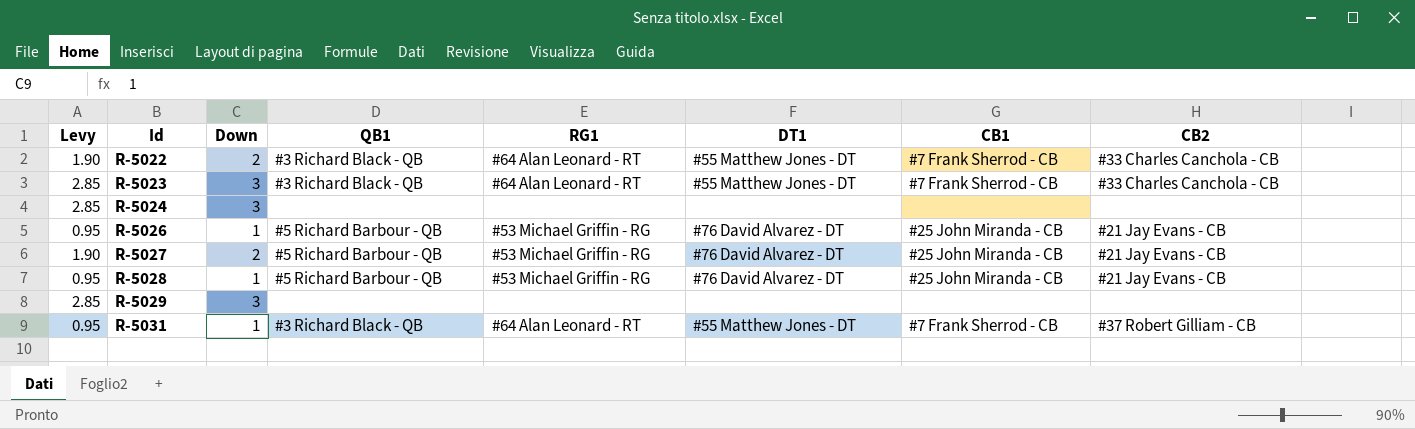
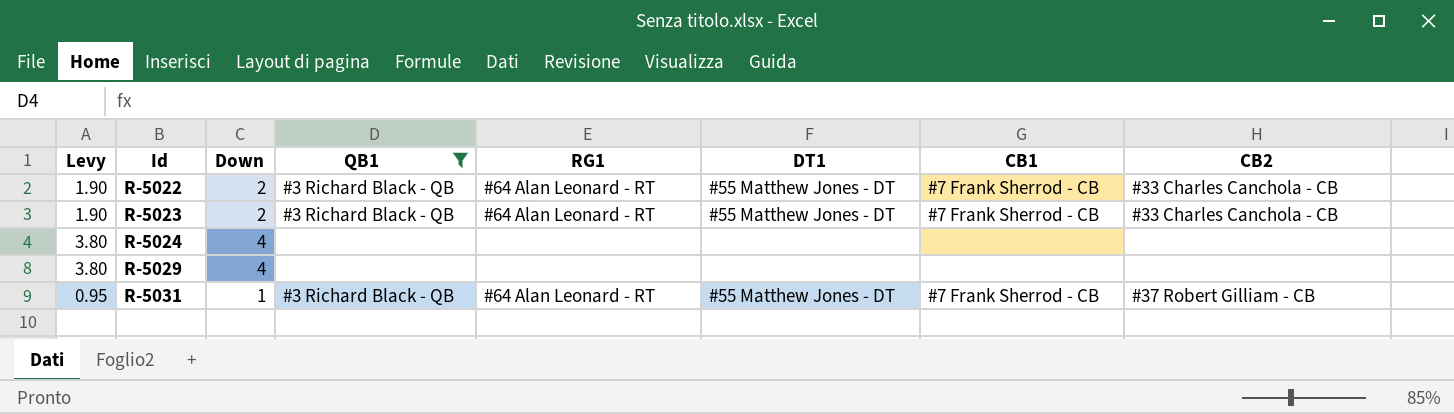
filter: none -> QB1 != #5 Richard Barbour - QB
R-5023 | Levy: 2.85 -> 1.90
R-5023 | Down: 3 -> 2
R-5024 | Levy: 2.85 -> 3.80
R-5024 | Down: 3 -> 4
R-5029 | Levy: 2.85 -> 3.80
R-5029 | Down: 3 -> 4

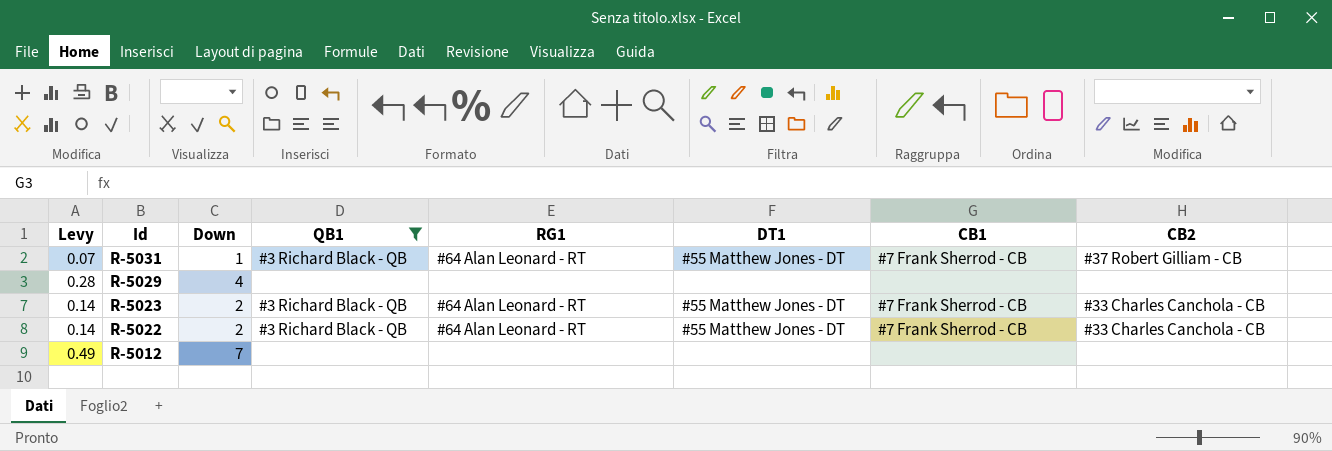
row order: Id ascending -> Id descending
column Levy | formula: [Down] * 0.95 -> [Down] * 0.07
row R-5024: 3.80 | 4 | none | none | none | none | none -> none
row R-5012: none -> 0.49 | 7 | none | none | none | none | none

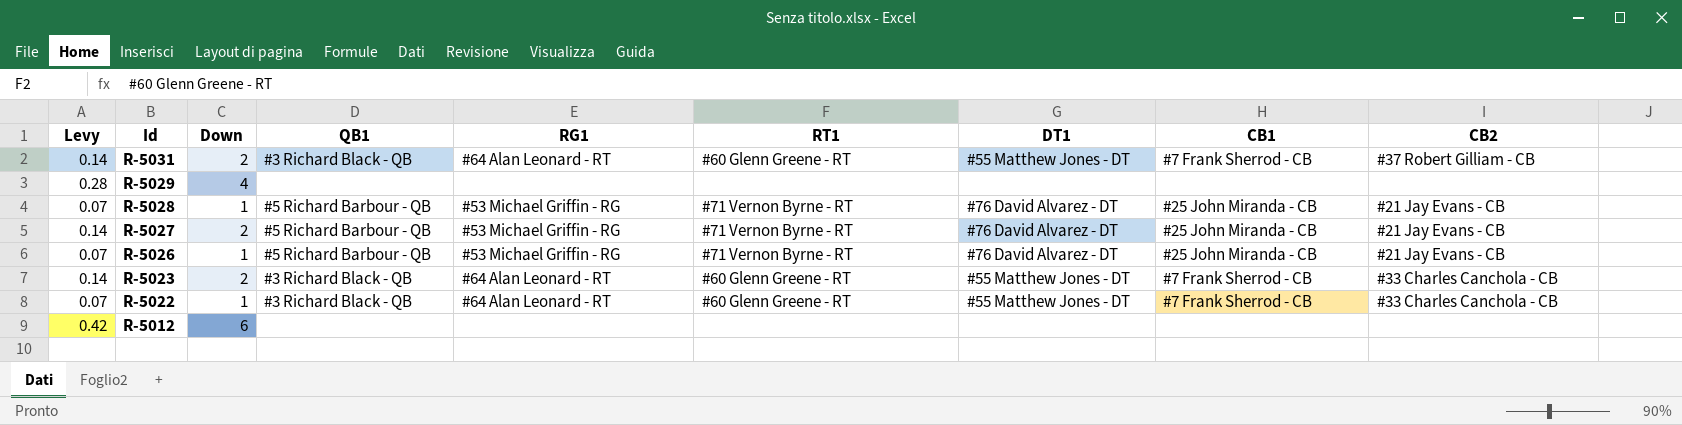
filter: QB1 != #5 Richard Barbour - QB -> none
column RT1 | position: none -> 6
R-5031 | Levy: 0.07 -> 0.14
R-5031 | Down: 1 -> 2
R-5022 | Levy: 0.14 -> 0.07
R-5022 | Down: 2 -> 1
R-5012 | Levy: 0.49 -> 0.42
R-5012 | Down: 7 -> 6

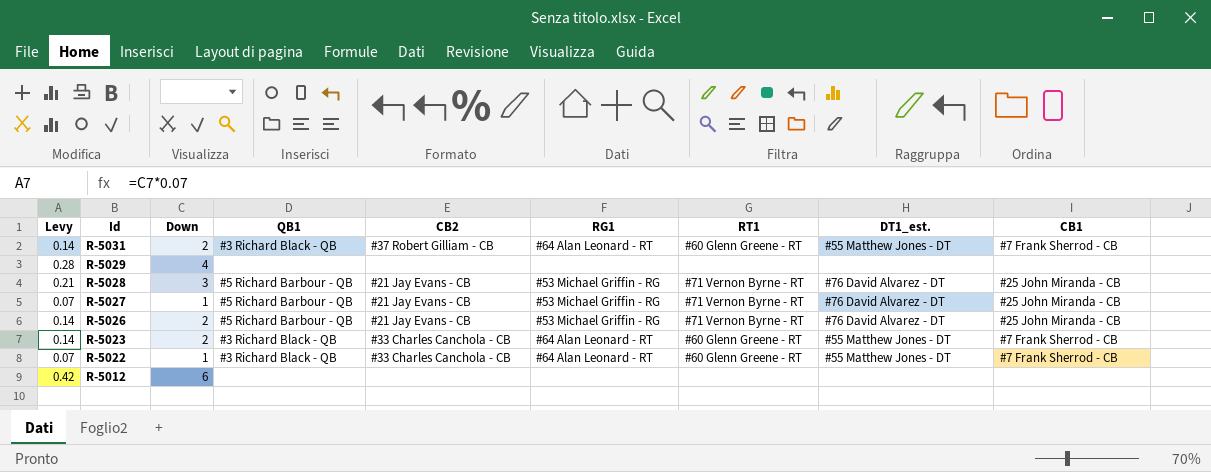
column CB2 | position: 9 -> 5
column name: DT1 -> DT1_est.
R-5028 | Levy: 0.07 -> 0.21
R-5028 | Down: 1 -> 3
R-5027 | Levy: 0.14 -> 0.07
R-5027 | Down: 2 -> 1
R-5026 | Levy: 0.07 -> 0.14
R-5026 | Down: 1 -> 2

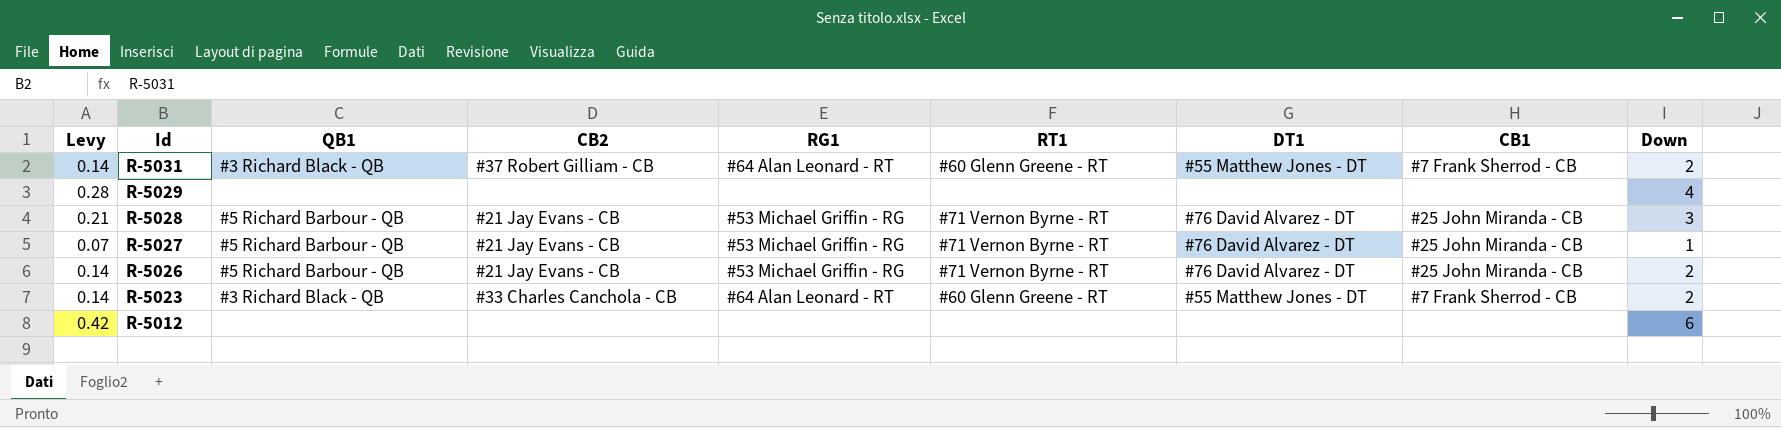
column name: DT1_est. -> DT1
column Down | position: 3 -> 9
row R-5022: 0.07 | 1 | #3 Richard Black - QB | #33 Charles Canchola - CB | #64 Alan Leonard - RT | #60 Glenn Greene - RT | #55 Matthew Jones - DT | #7 Frank Sherrod - CB -> none

